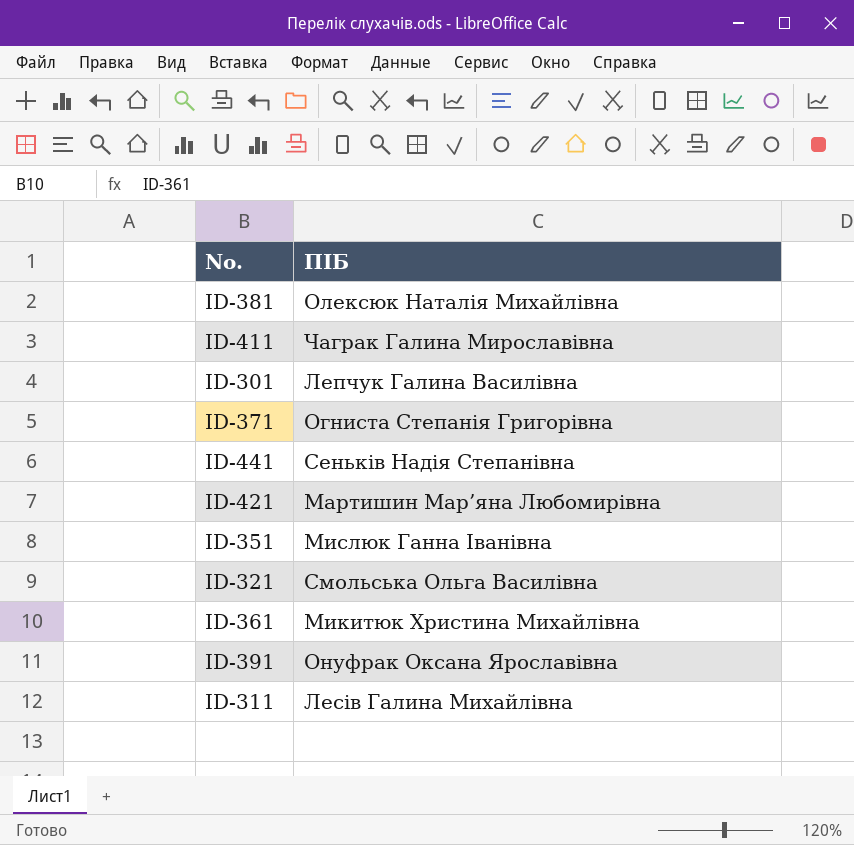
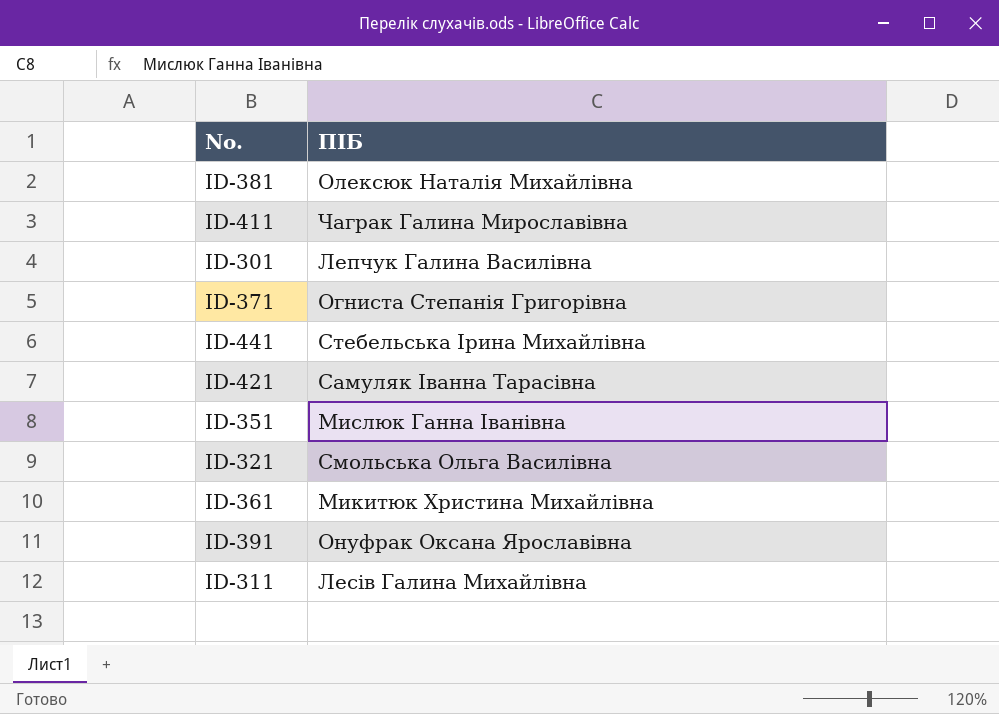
ID-441 | ПІБ: Сеньків Надія Степанівна -> Стебельська Ірина Михайлівна
ID-421 | ПІБ: Мартишин Мар’яна Любомирівна -> Самуляк Іванна Тарасівна

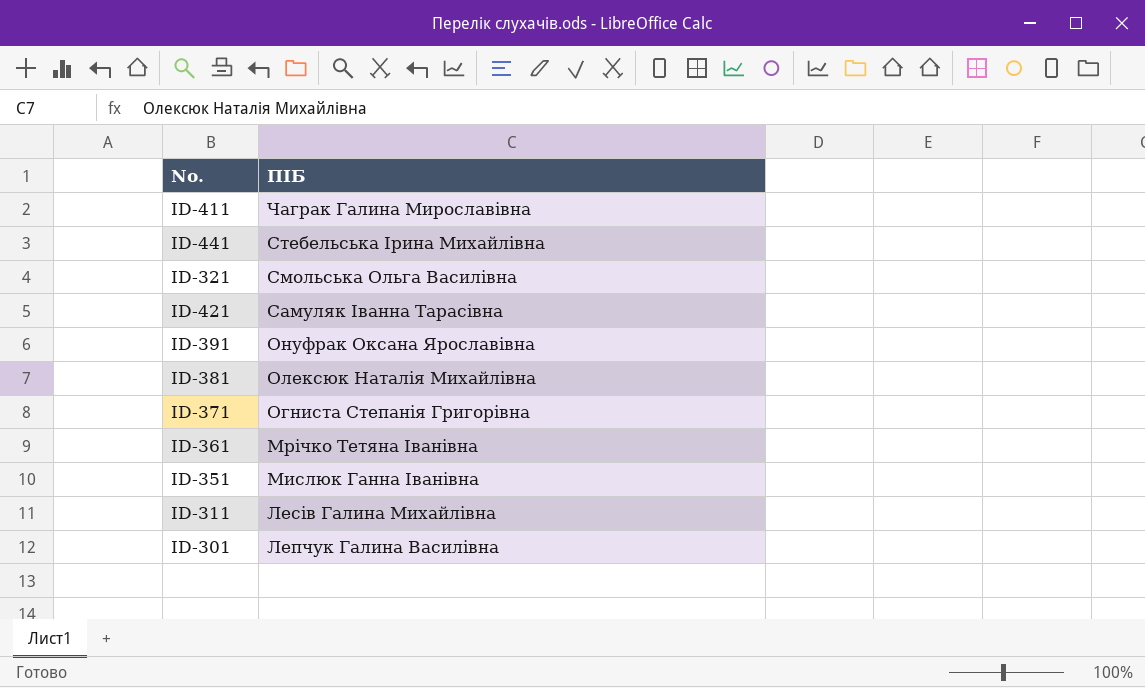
row order: none -> ПІБ descending
ID-361 | ПІБ: Микитюк Христина Михайлівна -> Мрічко Тетяна Іванівна

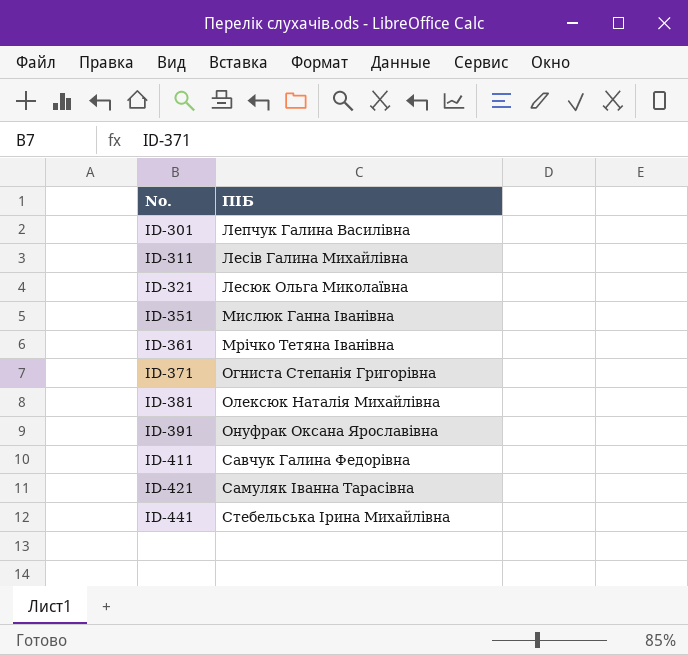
row order: ПІБ descending -> No. ascending
ID-321 | ПІБ: Смольська Ольга Василівна -> Лесюк Ольга Миколаївна
ID-411 | ПІБ: Чаграк Галина Мирославівна -> Савчук Галина Федорівна

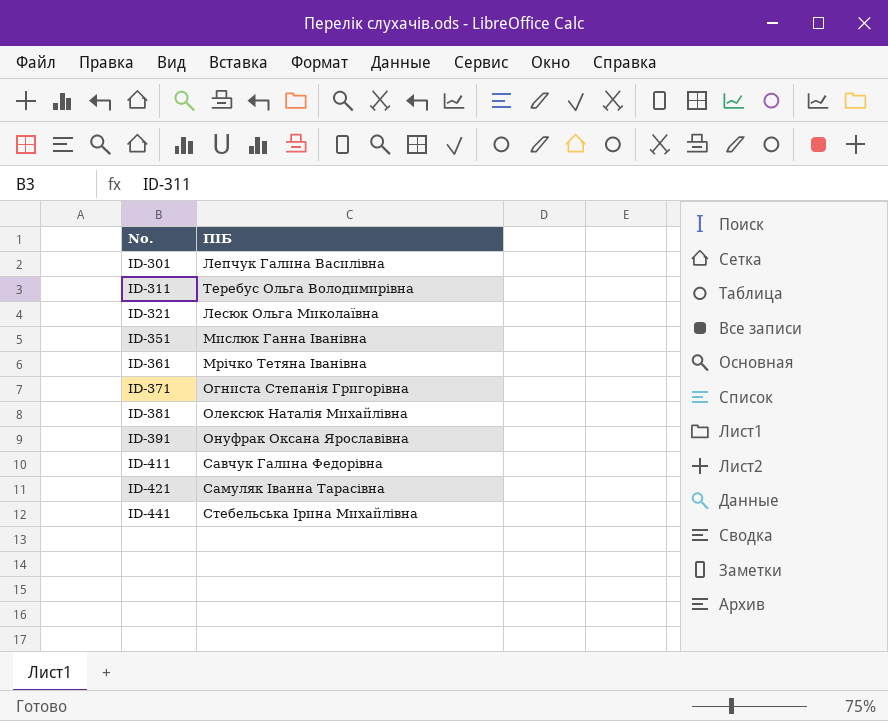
ID-311 | ПІБ: Лесів Галина Михайлівна -> Теребус Ольга Володимирівна

